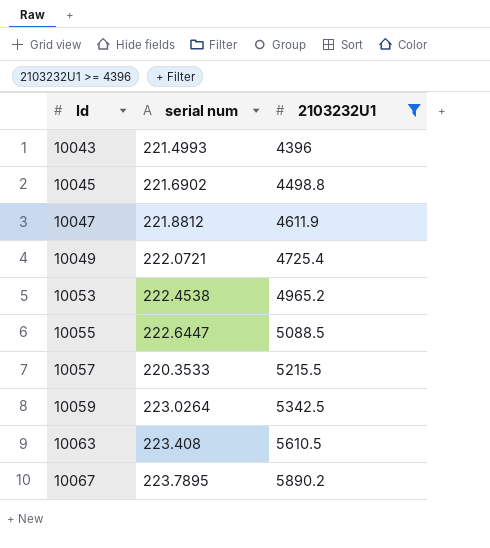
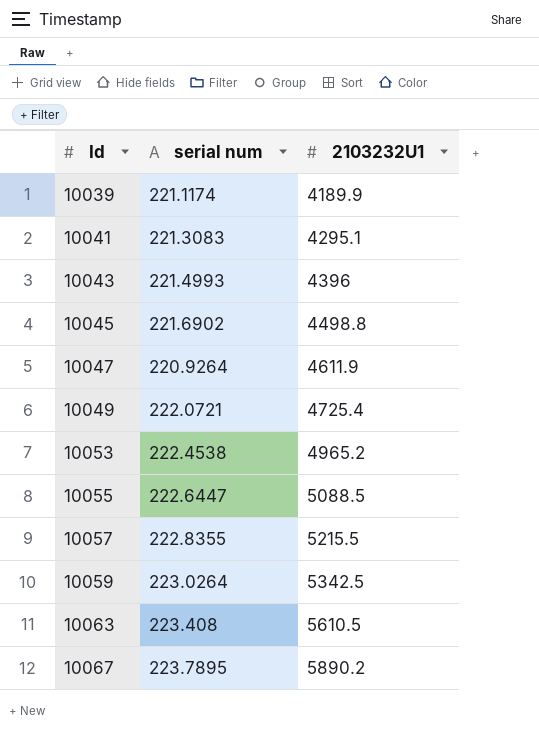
filter: 2103232U1 >= 4396 -> none
10047 | serial num: 221.8812 -> 220.9264
10057 | serial num: 220.3533 -> 222.8355

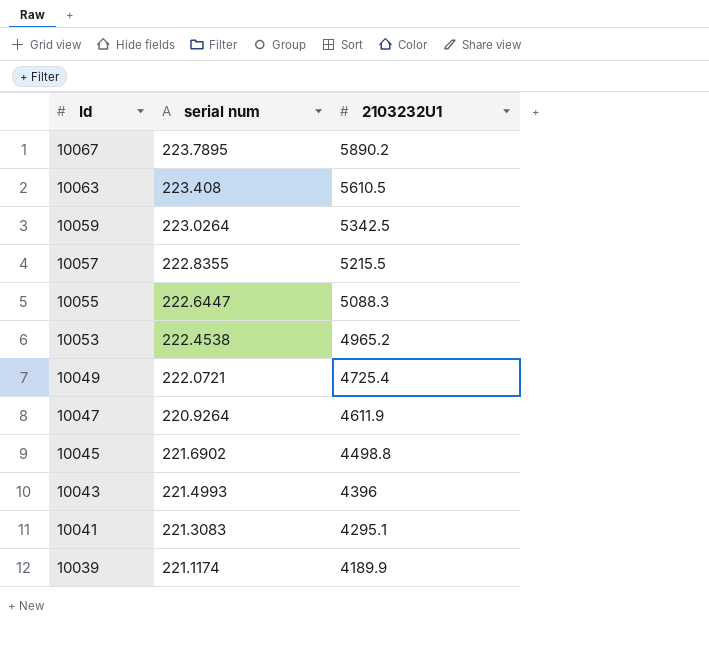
row order: Id ascending -> Id descending
10055 | 2103232U1: 5088.5 -> 5088.3

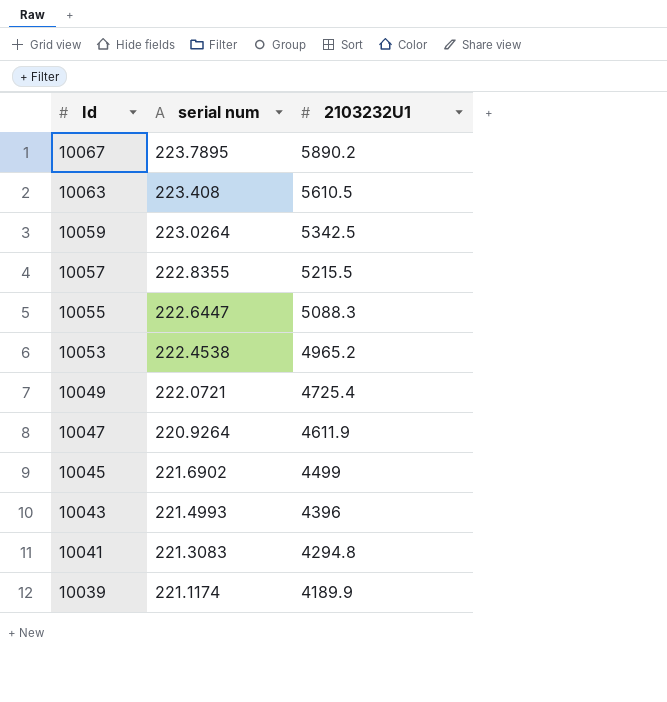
10045 | 2103232U1: 4498.8 -> 4499
10041 | 2103232U1: 4295.1 -> 4294.8

